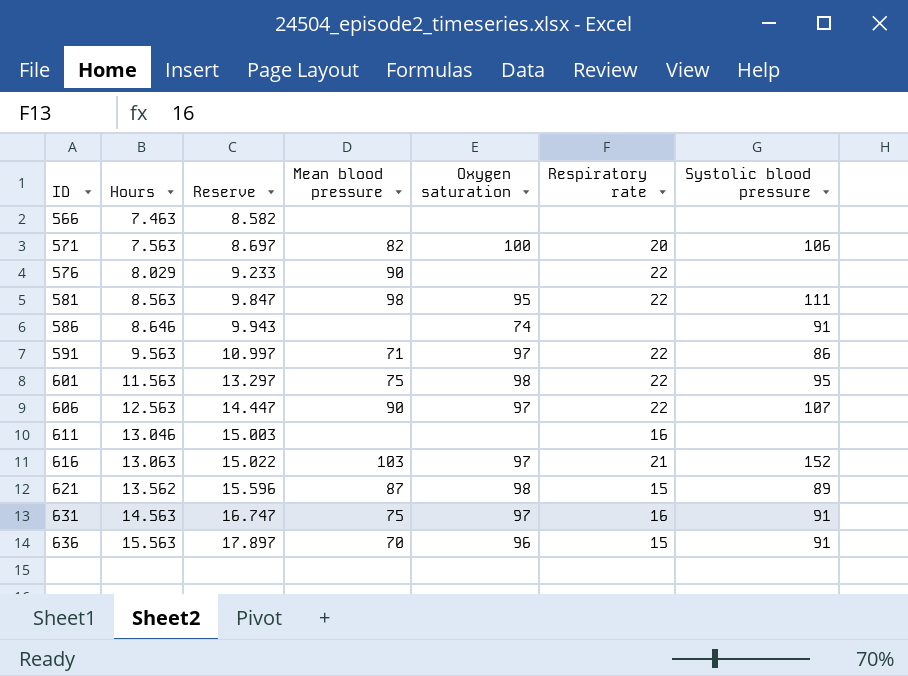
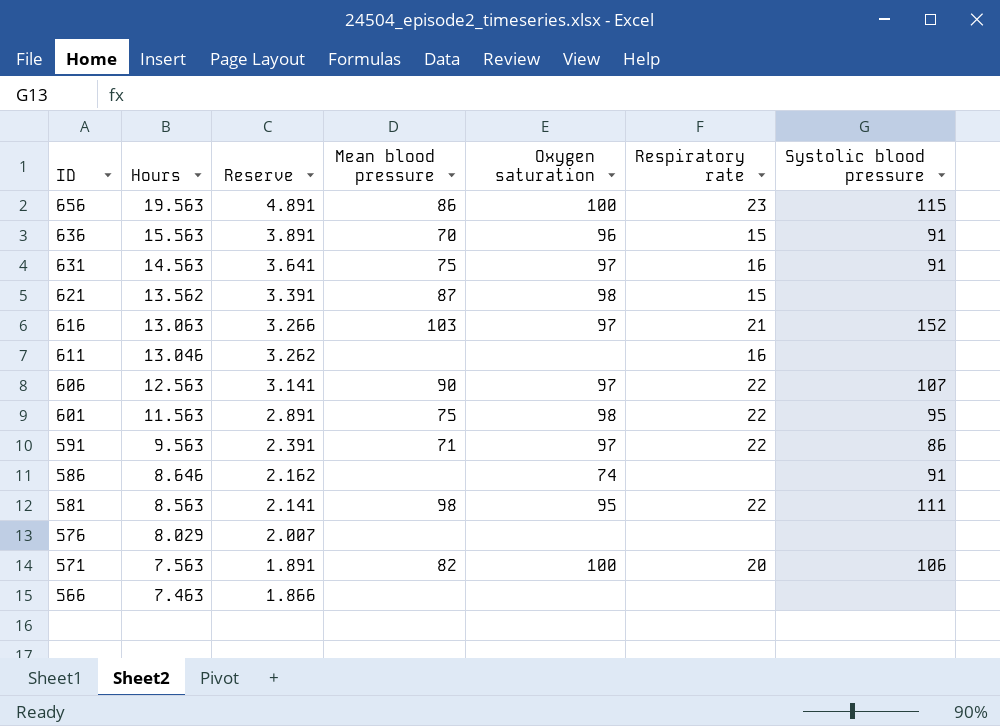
row order: ID ascending -> ID descending
column Reserve | formula: [Hours] * 1.15 -> [Hours] * 0.25
row 656: none -> 19.563 | 4.891 | 86 | 100 | 23 | 115
621 | Systolic blood pressure: 89 -> none
576 | Mean blood pressure: 90 -> none
576 | Respiratory rate: 22 -> none

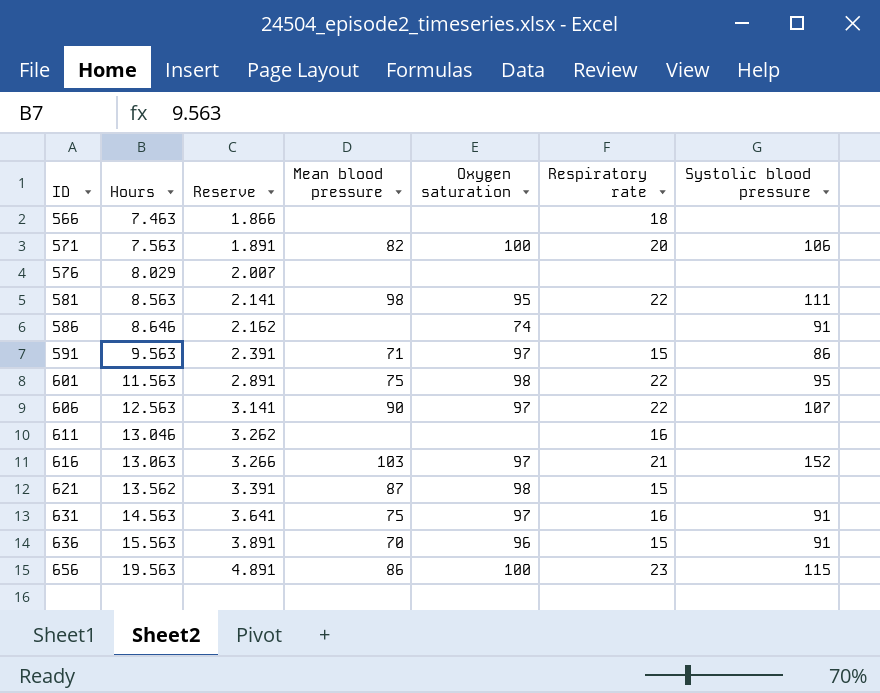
row order: ID descending -> ID ascending
566 | Respiratory rate: none -> 18
591 | Respiratory rate: 22 -> 15

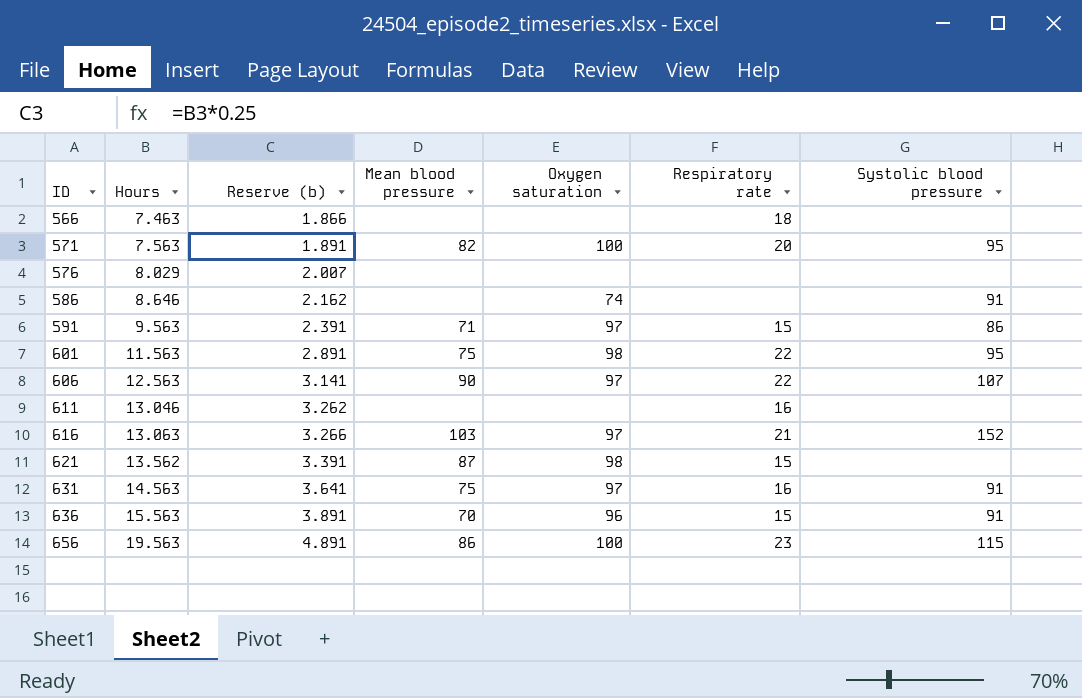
column name: Reserve -> Reserve (b)
row 581: 8.563 | 2.141 | 98 | 95 | 22 | 111 -> none
571 | Systolic blood pressure: 106 -> 95

